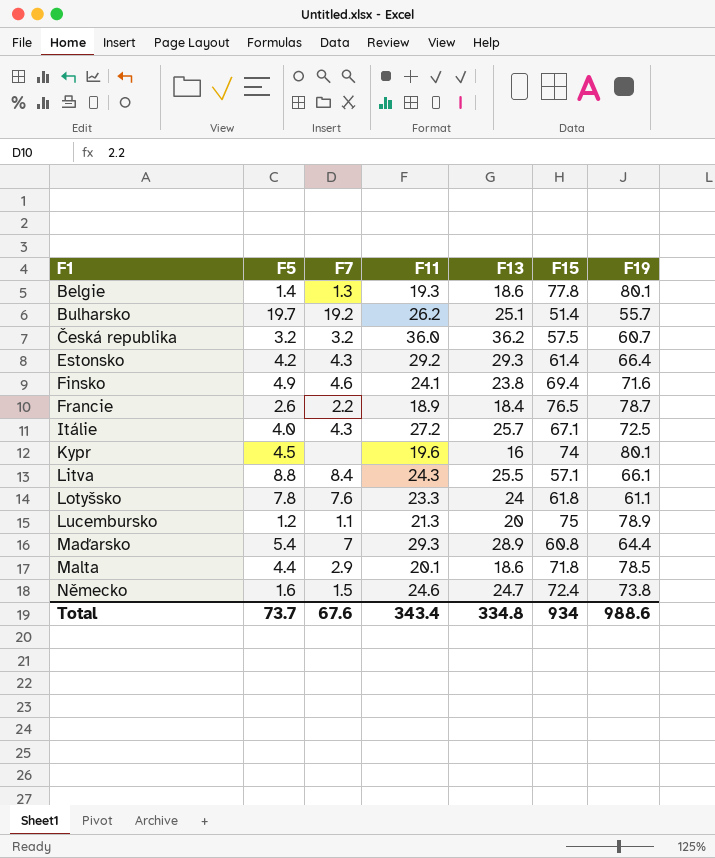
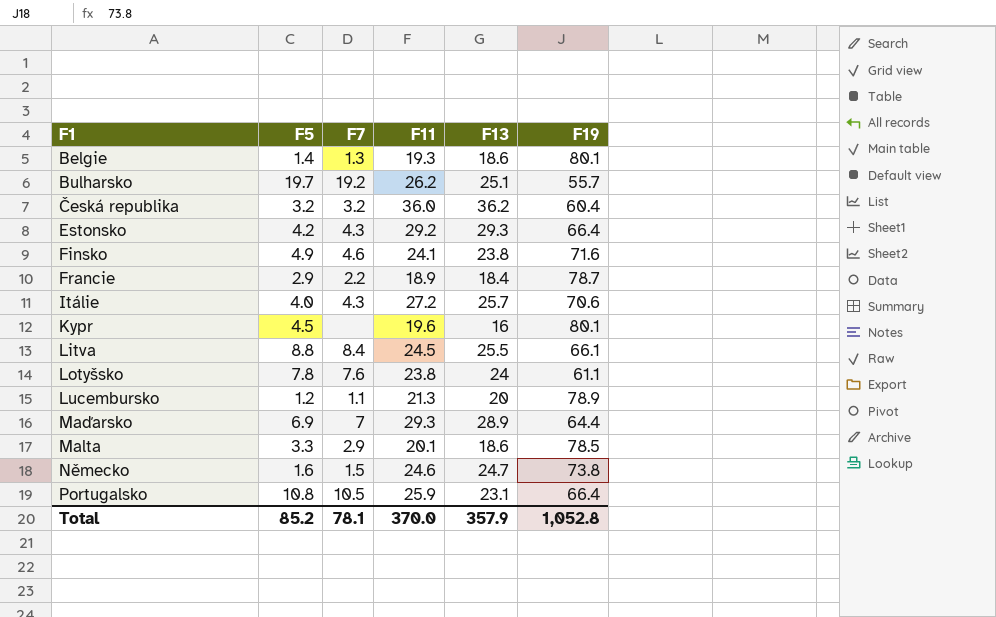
column F15 | position: 6 -> none
Česká republika | F19: 60.7 -> 60.4
Francie | F5: 2.6 -> 2.9
Itálie | F19: 72.5 -> 70.6
Litva | F11: 24.3 -> 24.5
Lotyšsko | F11: 23.3 -> 23.8
Maďarsko | F5: 5.4 -> 6.9
Malta | F5: 4.4 -> 3.3
row Portugalsko: none -> 10.8 | 10.5 | 25.9 | 23.1 | 66.4
Total | F5: 73.7 -> 85.2
Total | F7: 67.6 -> 78.1
Total | F11: 343.4 -> 370.0
Total | F13: 334.8 -> 357.9
Total | F19: 988.6 -> 1,052.8

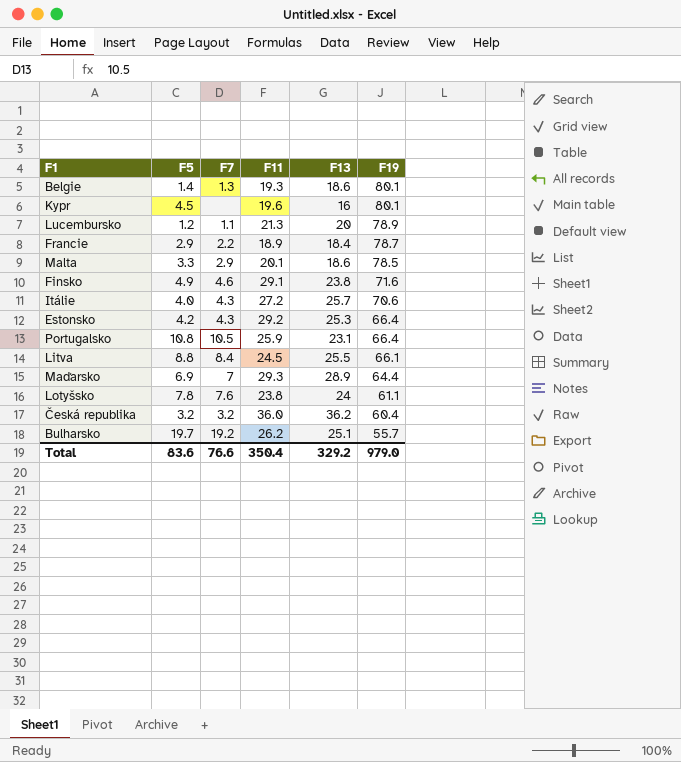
row order: F1 ascending -> F19 descending
row Německo: 1.6 | 1.5 | 24.6 | 24.7 | 73.8 -> none
Finsko | F11: 24.1 -> 29.1
Estonsko | F13: 29.3 -> 25.3
Total | F5: 85.2 -> 83.6
Total | F7: 78.1 -> 76.6
Total | F11: 370.0 -> 350.4
Total | F13: 357.9 -> 329.2
Total | F19: 1,052.8 -> 979.0

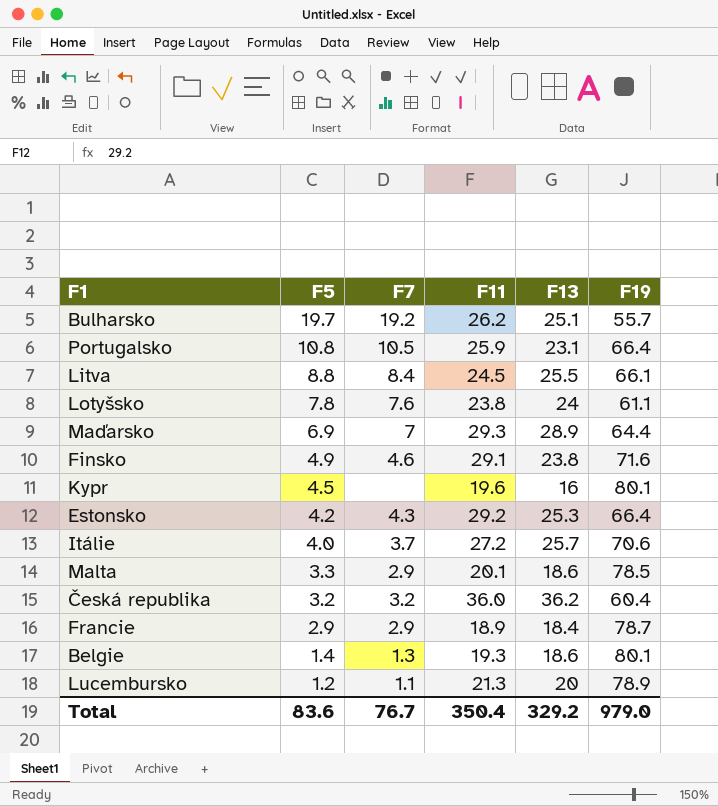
row order: F19 descending -> F5 descending
Itálie | F7: 4.3 -> 3.7
Francie | F7: 2.2 -> 2.9
Total | F7: 76.6 -> 76.7

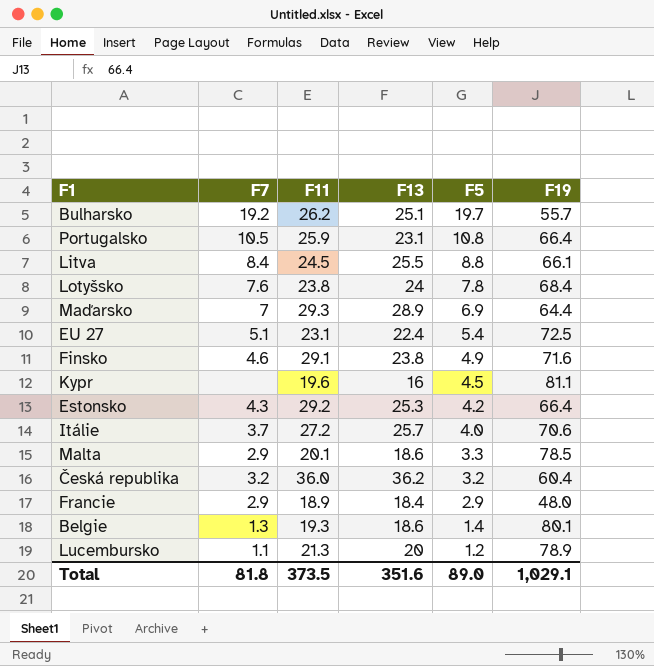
column F5 | position: 2 -> 5
Lotyšsko | F19: 61.1 -> 68.4
row EU 27: none -> 5.1 | 23.1 | 22.4 | 5.4 | 72.5
Kypr | F19: 80.1 -> 81.1
Francie | F19: 78.7 -> 48.0
Total | F7: 76.7 -> 81.8
Total | F11: 350.4 -> 373.5
Total | F13: 329.2 -> 351.6
Total | F5: 83.6 -> 89.0
Total | F19: 979.0 -> 1,029.1

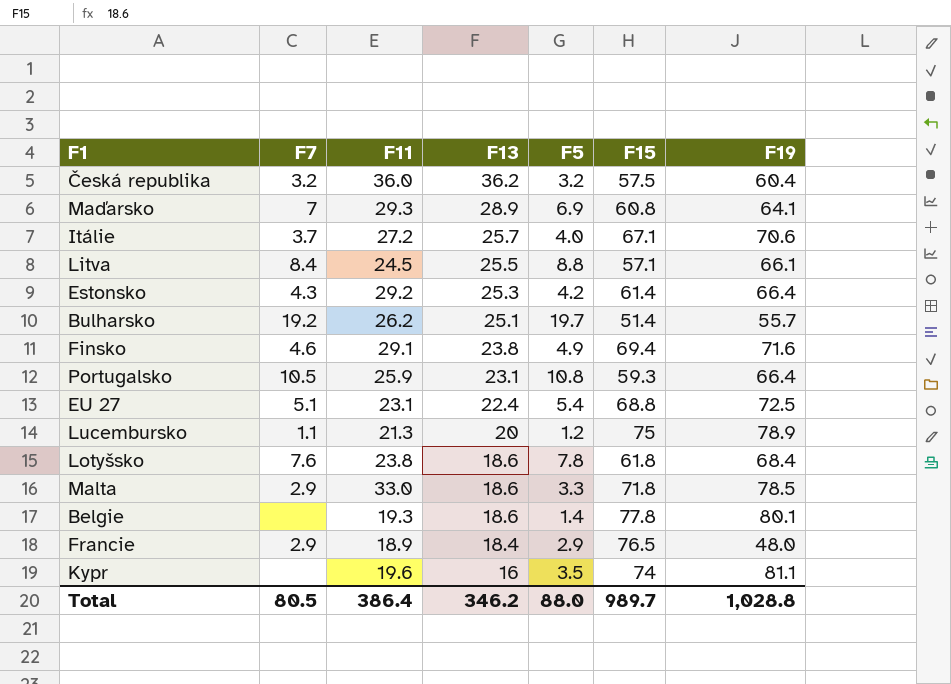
row order: F5 descending -> F13 descending
column F15 | position: none -> 6
Maďarsko | F19: 64.4 -> 64.1
Lotyšsko | F13: 24 -> 18.6
Malta | F11: 20.1 -> 33.0
Belgie | F7: 1.3 -> none
Kypr | F5: 4.5 -> 3.5
Total | F7: 81.8 -> 80.5
Total | F11: 373.5 -> 386.4
Total | F13: 351.6 -> 346.2
Total | F5: 89.0 -> 88.0
Total | F19: 1,029.1 -> 1,028.8

